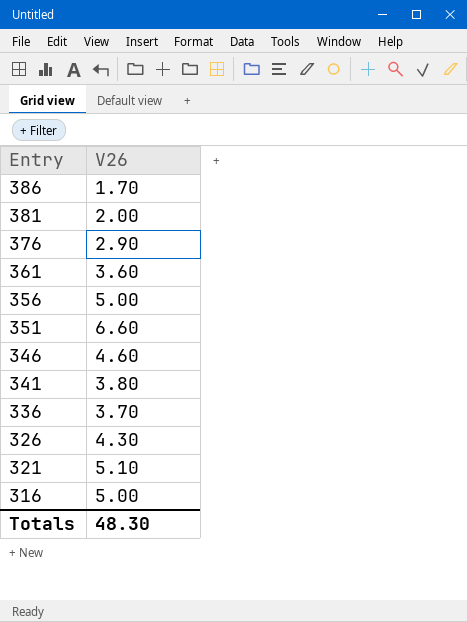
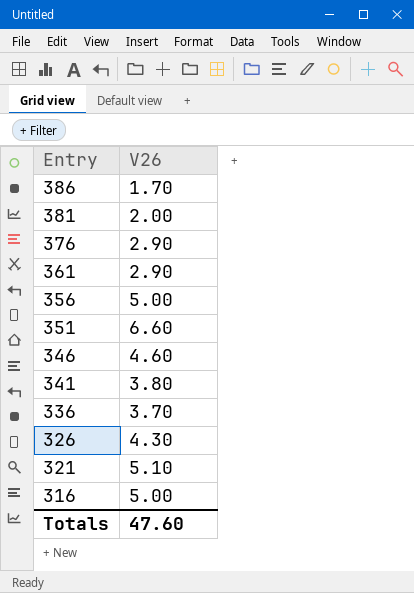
361 | V26: 3.60 -> 2.90
Totals | V26: 48.30 -> 47.60

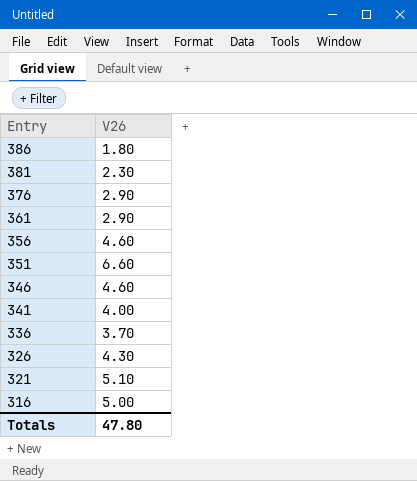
386 | V26: 1.70 -> 1.80
381 | V26: 2.00 -> 2.30
356 | V26: 5.00 -> 4.60
341 | V26: 3.80 -> 4.00
Totals | V26: 47.60 -> 47.80

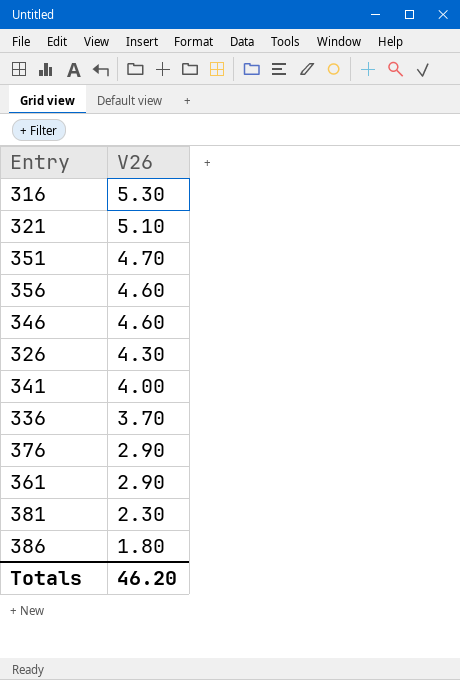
row order: Entry descending -> V26 descending
316 | V26: 5.00 -> 5.30
351 | V26: 6.60 -> 4.70
Totals | V26: 47.80 -> 46.20

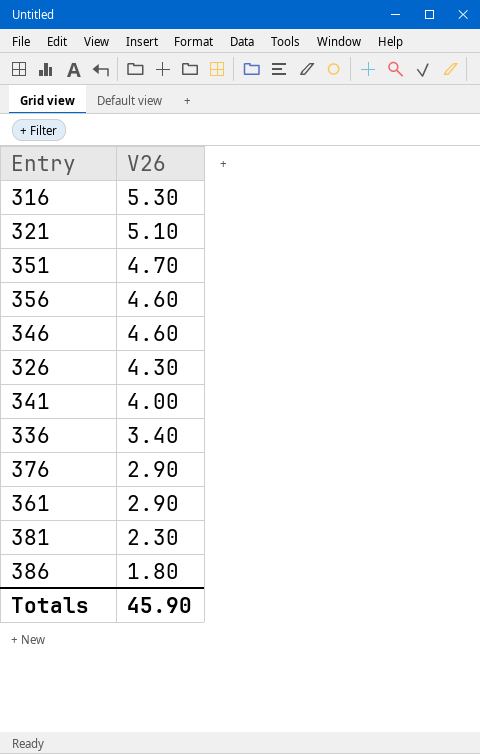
336 | V26: 3.70 -> 3.40
Totals | V26: 46.20 -> 45.90

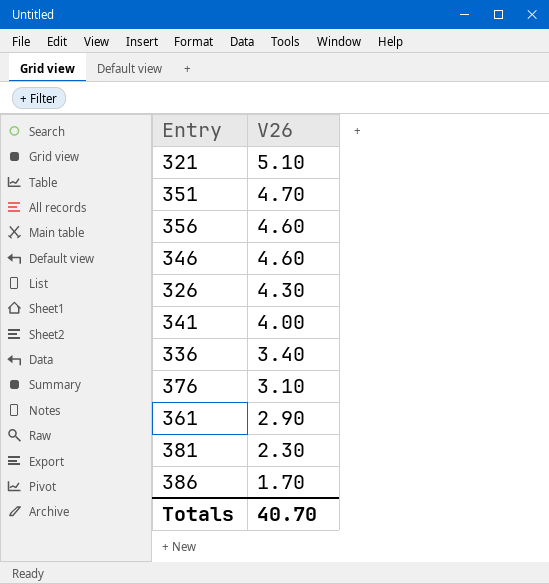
row 316: 5.30 -> none
376 | V26: 2.90 -> 3.10
386 | V26: 1.80 -> 1.70
Totals | V26: 45.90 -> 40.70

